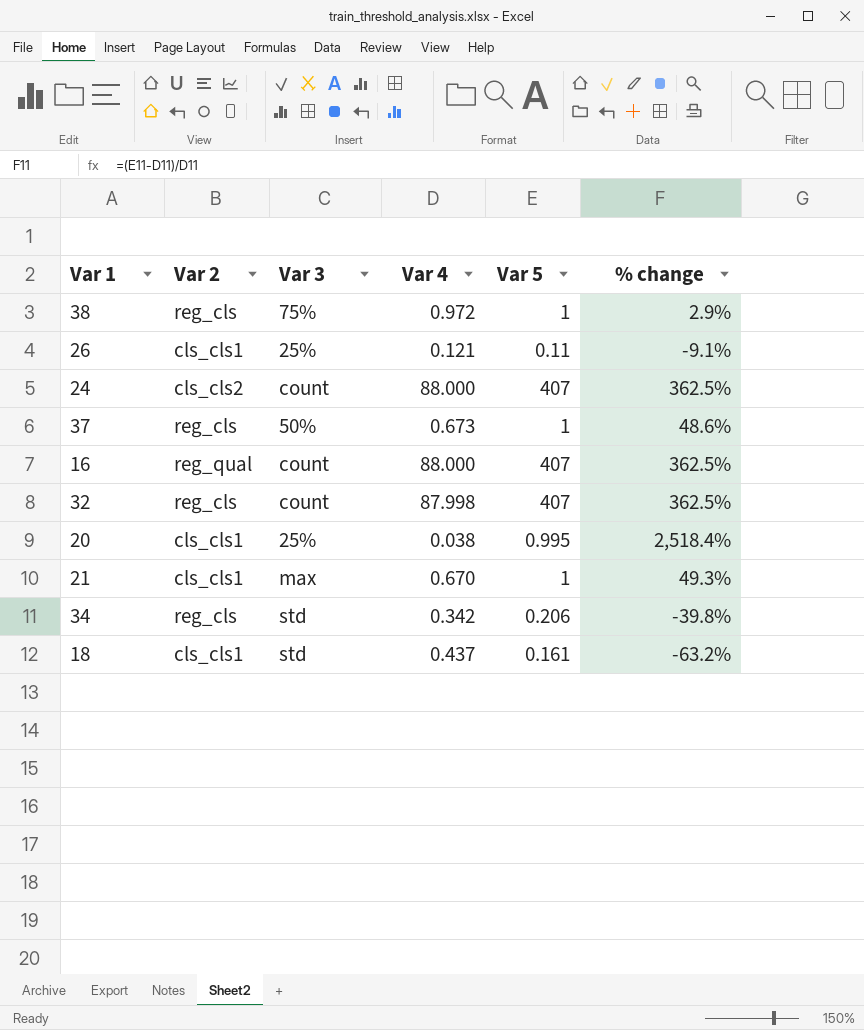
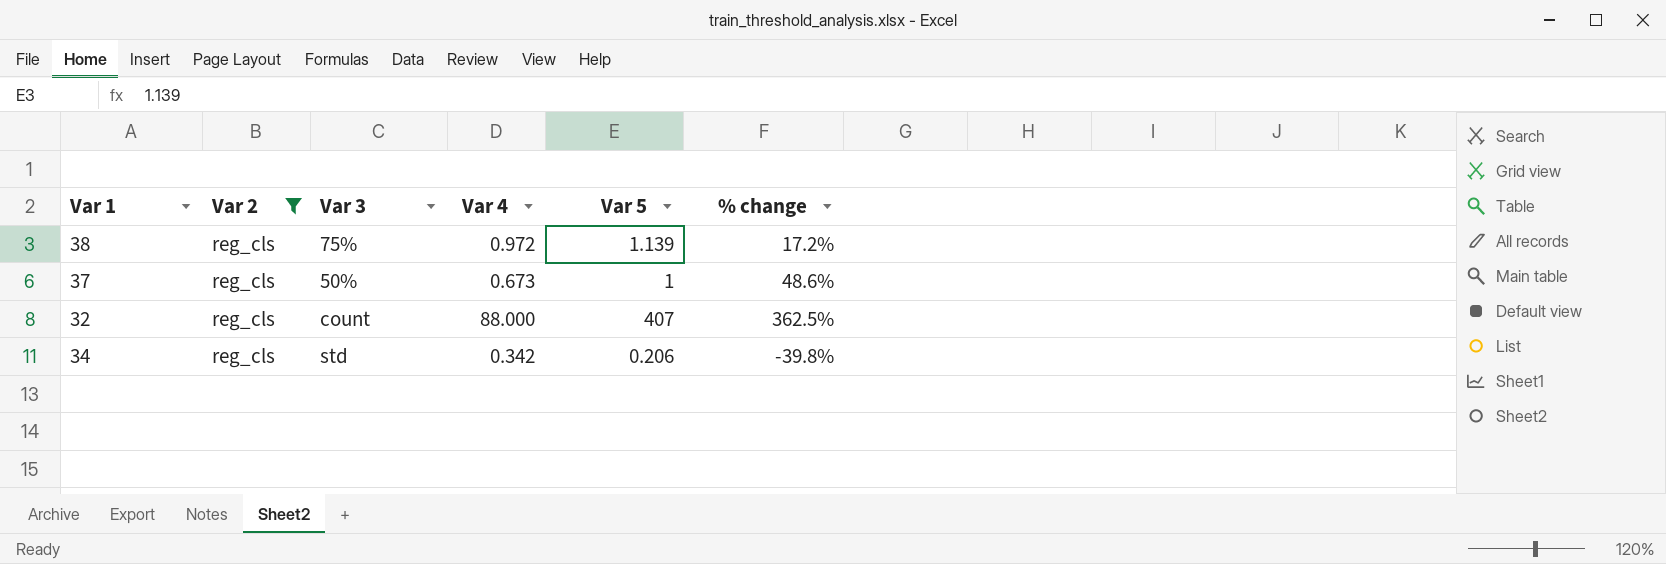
filter: none -> Var 2 = reg_cls
38 | Var 5: 1 -> 1.139
38 | % change: 2.9% -> 17.2%
32 | Var 4: 87.998 -> 88.000

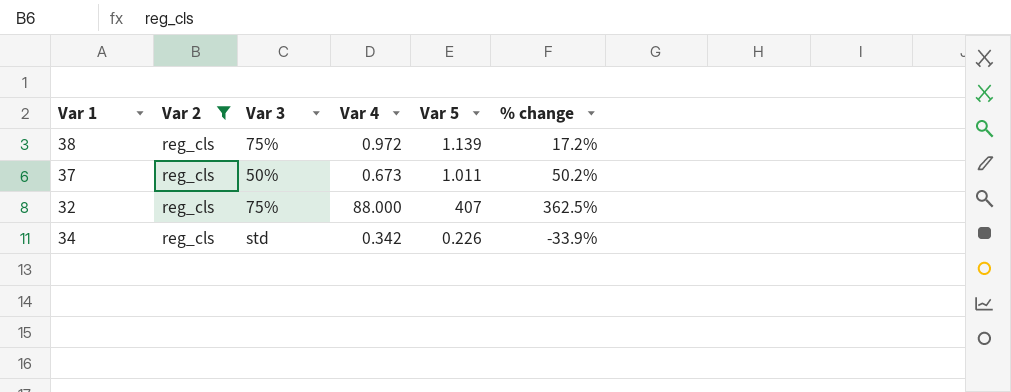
37 | Var 5: 1 -> 1.011
37 | % change: 48.6% -> 50.2%
32 | Var 3: count -> 75%
34 | Var 5: 0.206 -> 0.226
34 | % change: -39.8% -> -33.9%

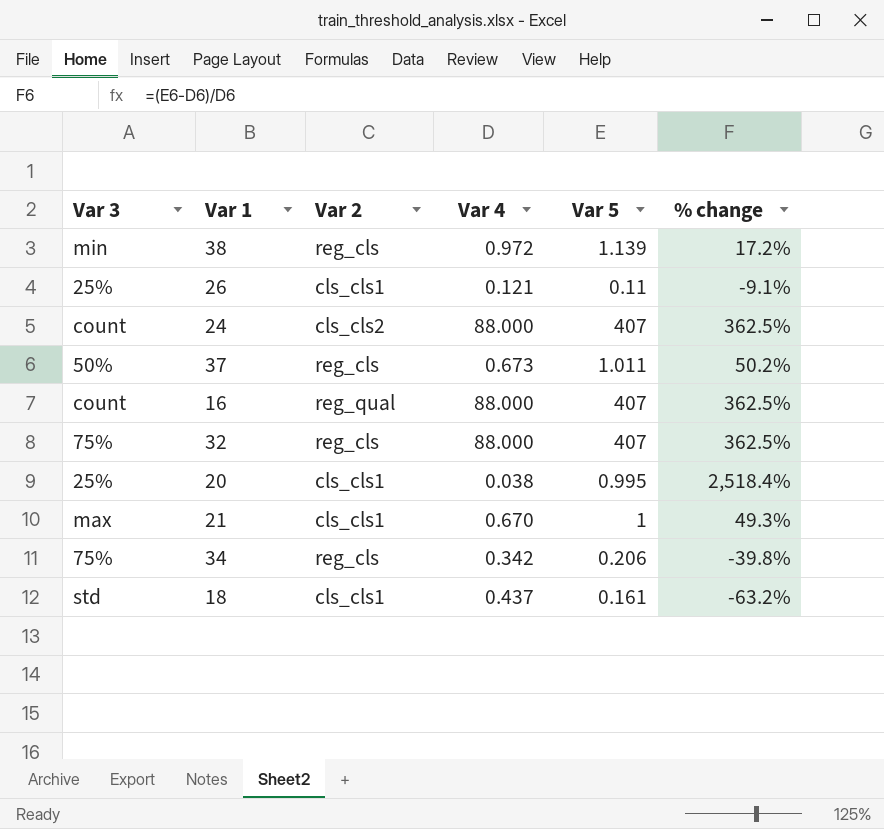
filter: Var 2 = reg_cls -> none
column Var 3 | position: 3 -> 1
38 | Var 3: 75% -> min
34 | Var 3: std -> 75%
34 | Var 5: 0.226 -> 0.206
34 | % change: -33.9% -> -39.8%

